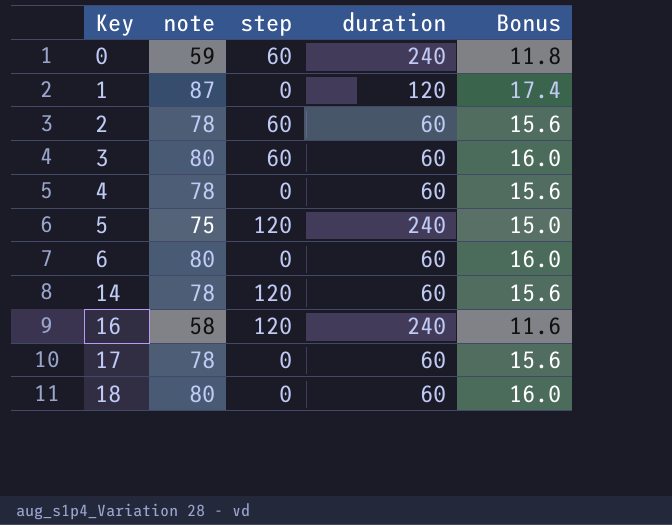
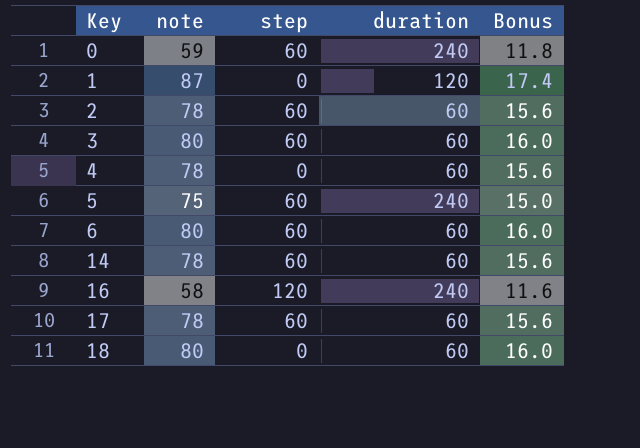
5 | step: 120 -> 60
6 | step: 0 -> 60
14 | step: 120 -> 60
17 | step: 0 -> 60

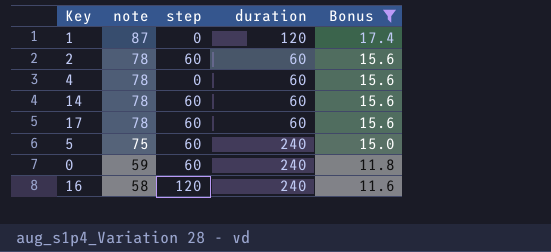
filter: none -> Bonus != 16.0
row order: Key ascending -> note descending

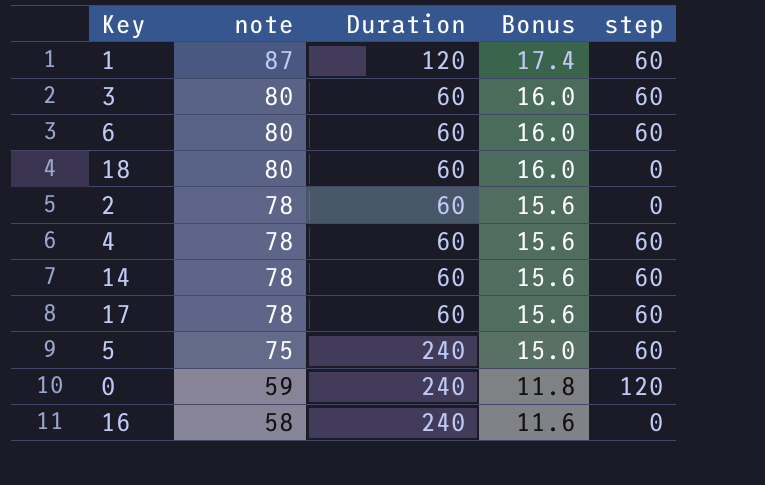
filter: Bonus != 16.0 -> none
column name: duration -> Duration
column step | position: 3 -> 5
1 | step: 0 -> 60
2 | step: 60 -> 0
4 | step: 0 -> 60
0 | step: 60 -> 120
16 | step: 120 -> 0

